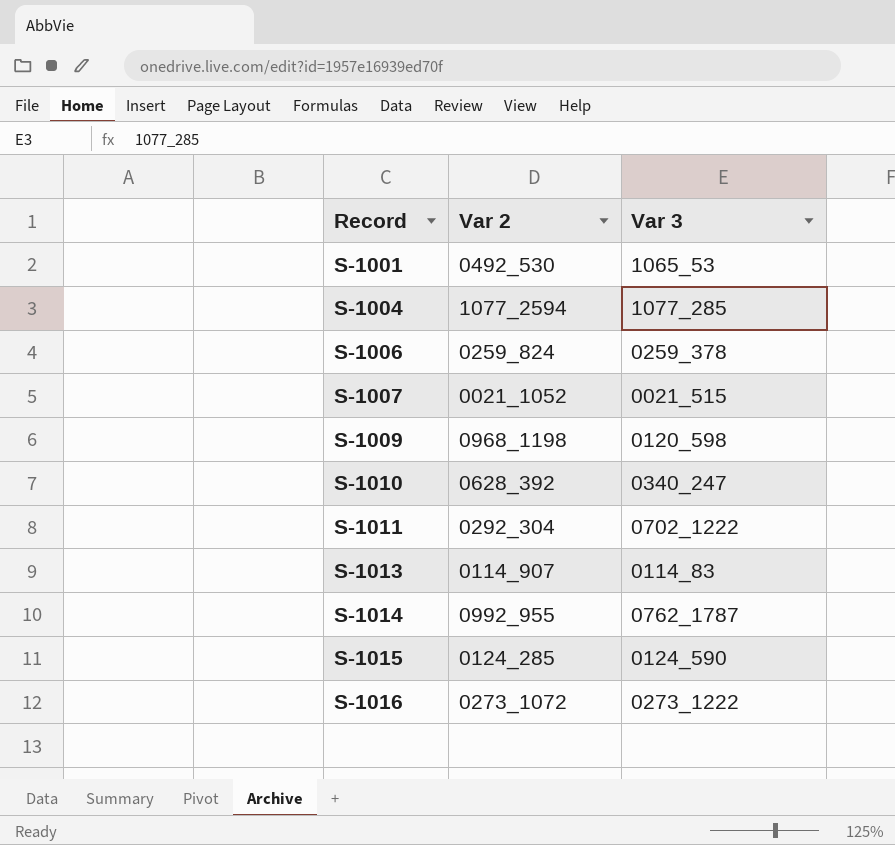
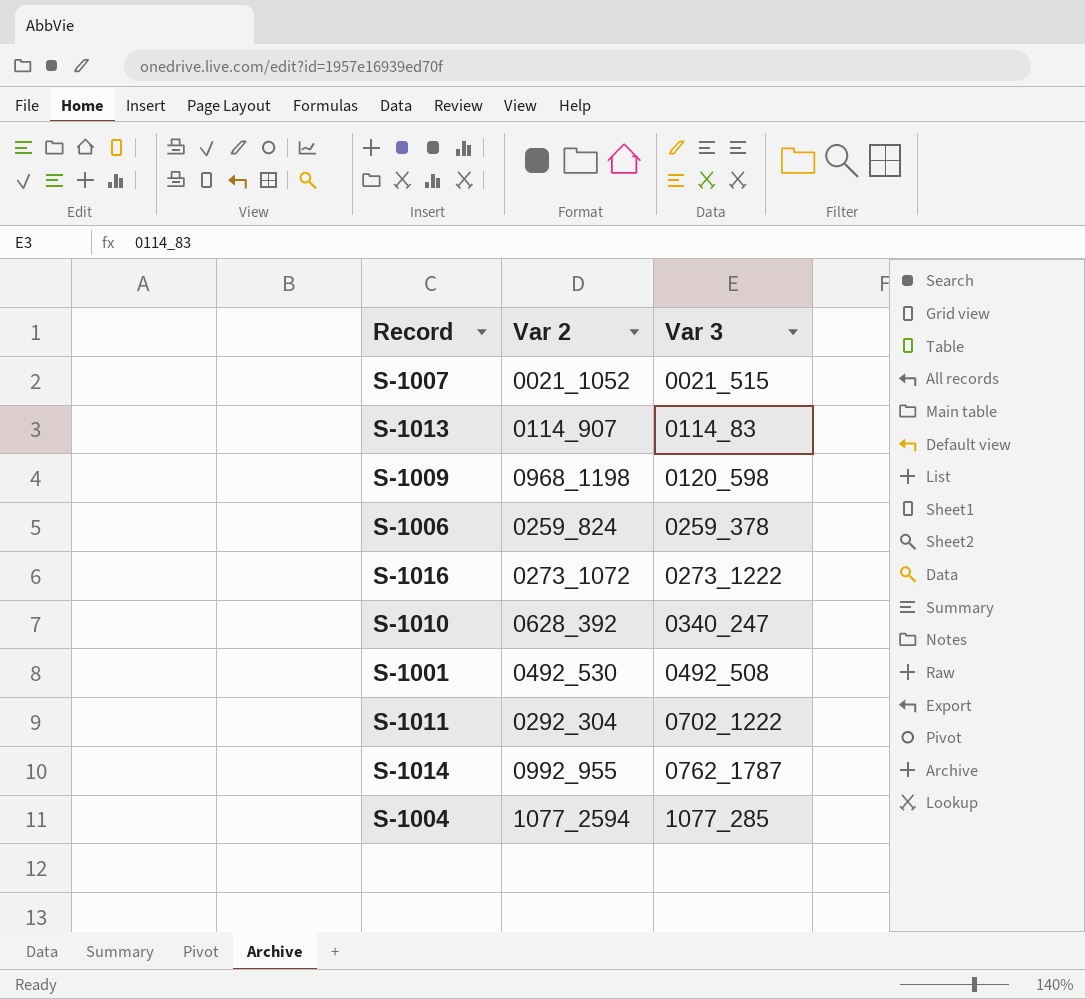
row order: Record ascending -> Var 3 ascending
row S-1015: 0124_285 | 0124_590 -> none
S-1001 | Var 3: 1065_53 -> 0492_508

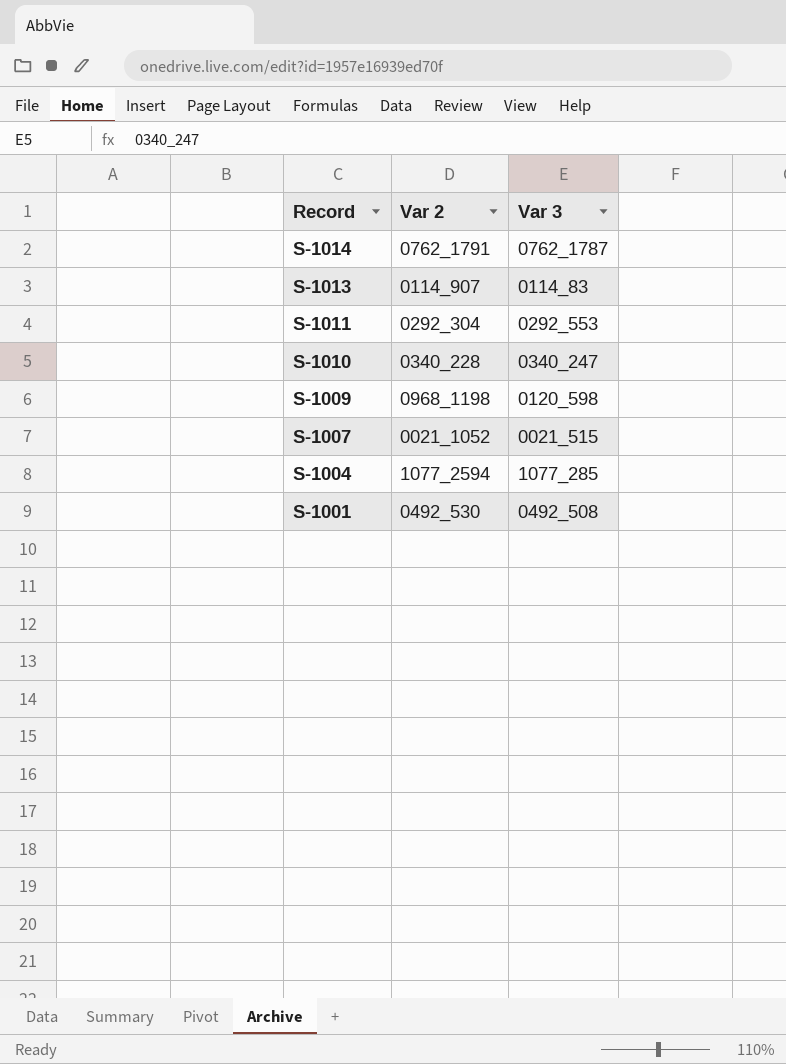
row order: Var 3 ascending -> Record descending
row S-1006: 0259_824 | 0259_378 -> none
row S-1016: 0273_1072 | 0273_1222 -> none
S-1014 | Var 2: 0992_955 -> 0762_1791
S-1011 | Var 3: 0702_1222 -> 0292_553
S-1010 | Var 2: 0628_392 -> 0340_228

